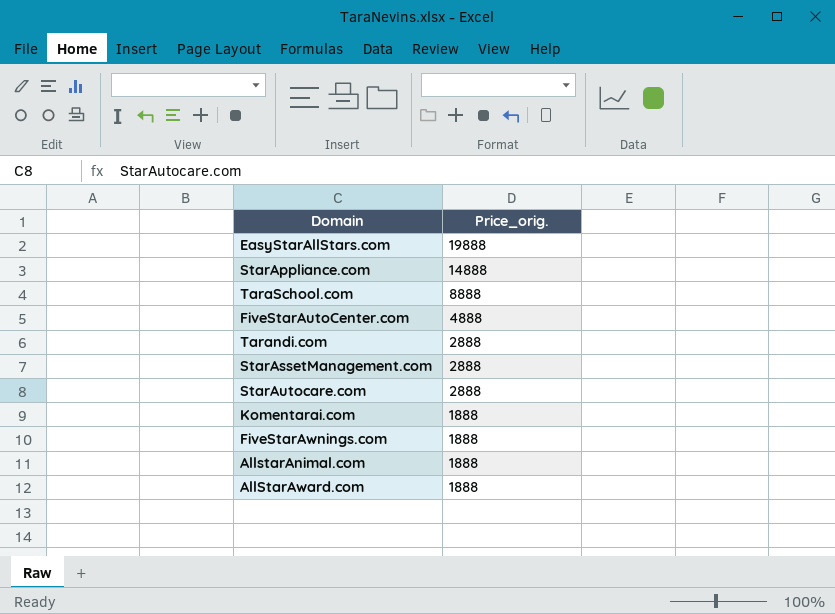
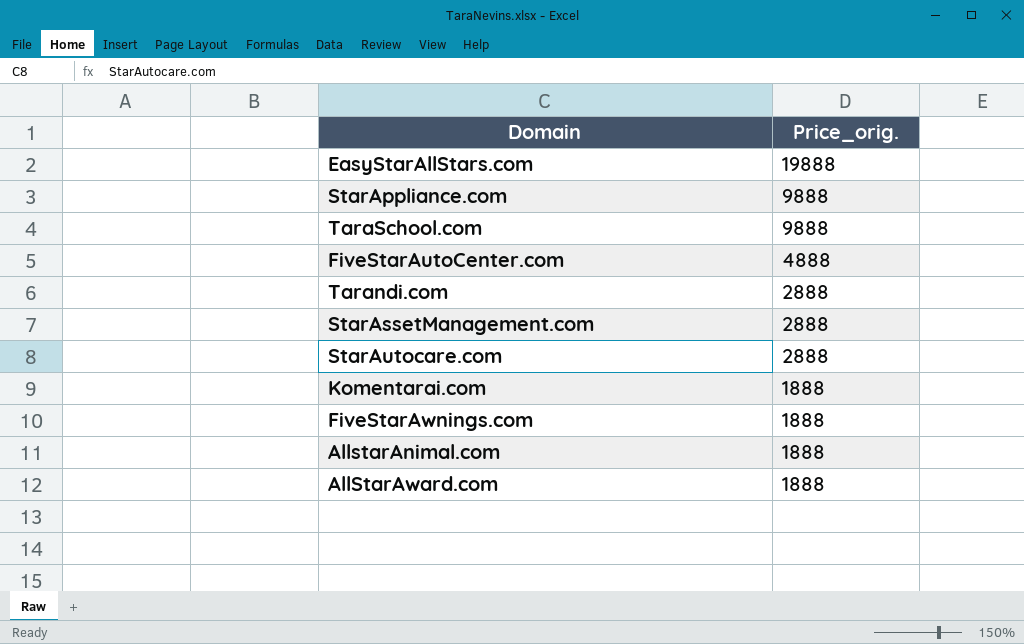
StarAppliance.com | Price_orig.: 14888 -> 9888
TaraSchool.com | Price_orig.: 8888 -> 9888

